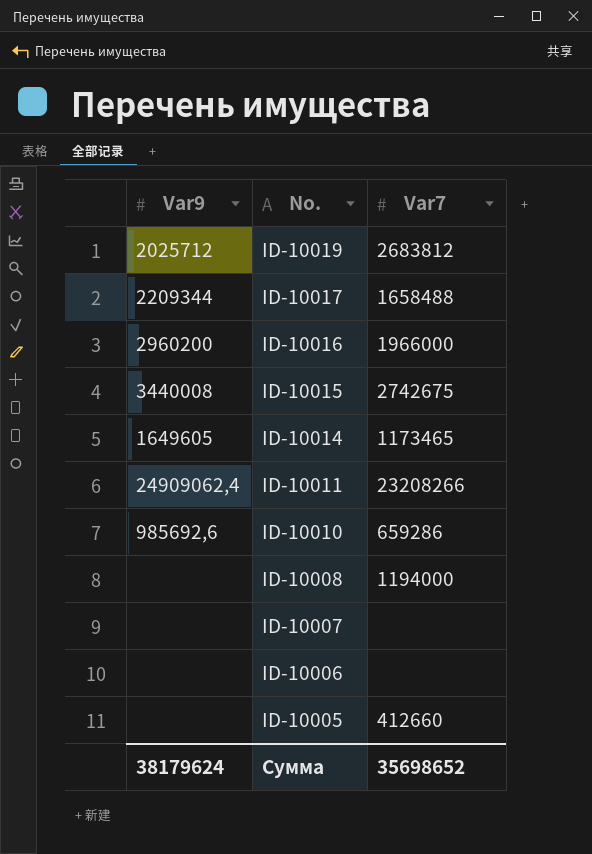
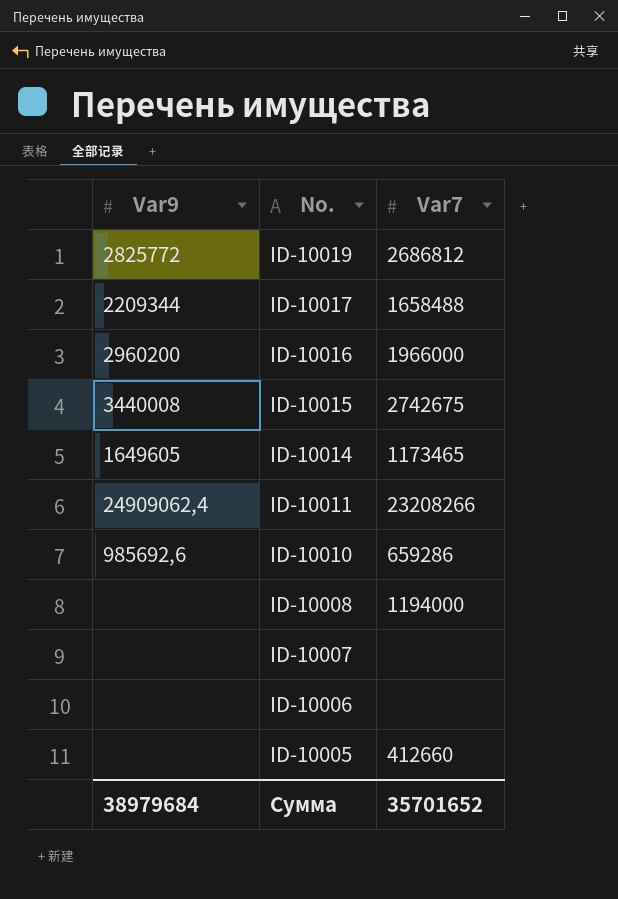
ID-10019 | Var9: 2025712 -> 2825772
ID-10019 | Var7: 2683812 -> 2686812
Сумма | Var9: 38179624 -> 38979684
Сумма | Var7: 35698652 -> 35701652

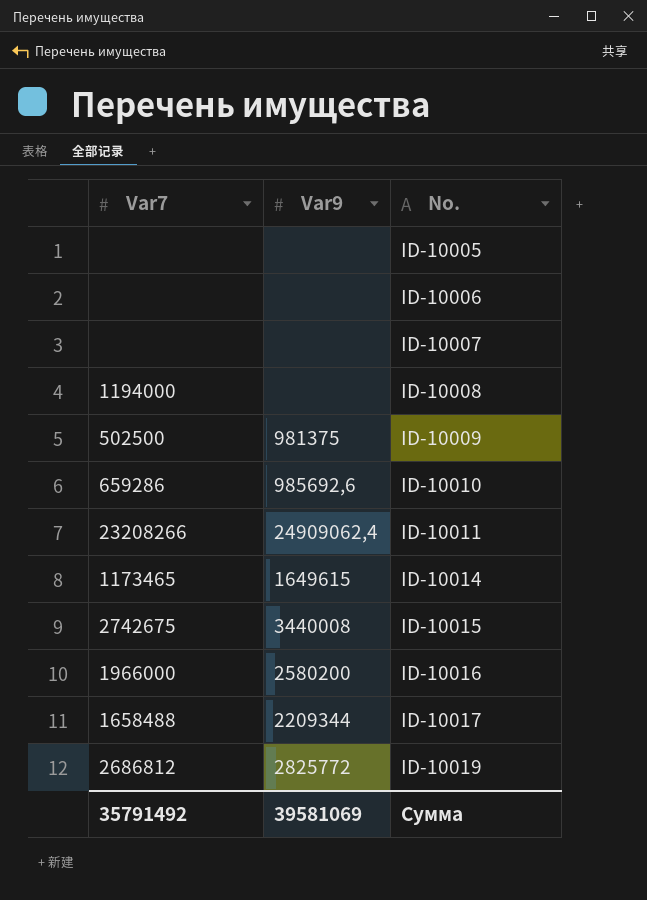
row order: No. descending -> No. ascending
column Var7 | position: 3 -> 1
ID-10005 | Var7: 412660 -> none
row ID-10009: none -> 502500 | 981375
ID-10014 | Var9: 1649605 -> 1649615
ID-10016 | Var9: 2960200 -> 2580200
Сумма | Var7: 35701652 -> 35791492
Сумма | Var9: 38979684 -> 39581069

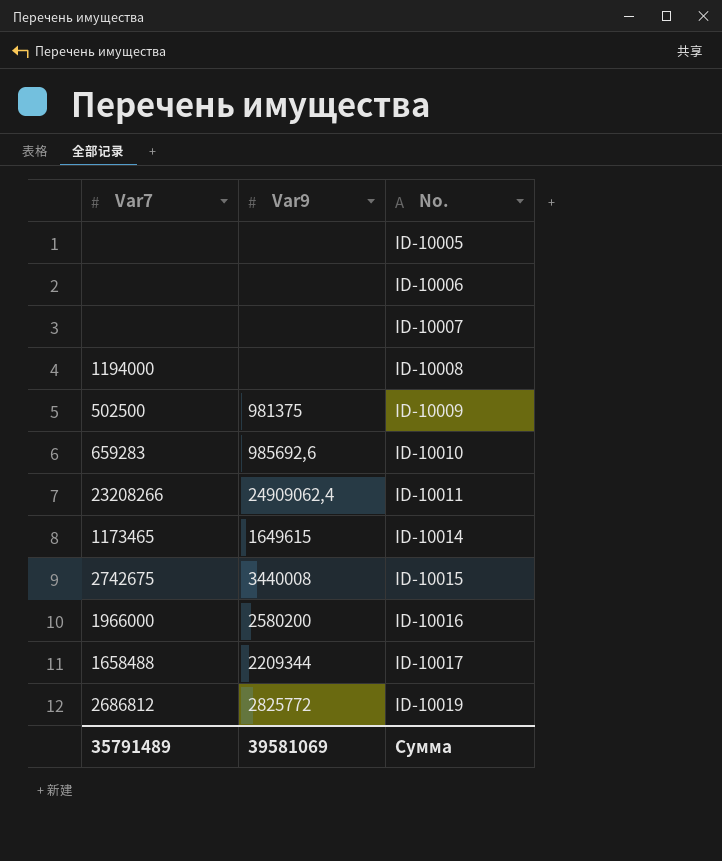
ID-10010 | Var7: 659286 -> 659283
Сумма | Var7: 35791492 -> 35791489

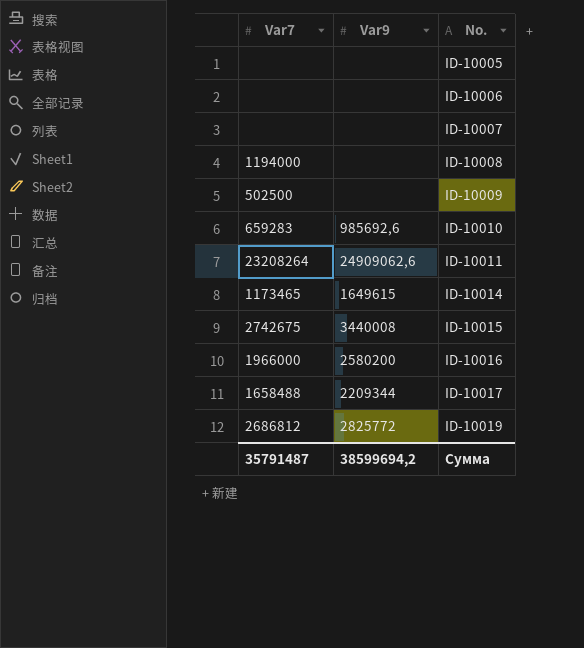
ID-10009 | Var9: 981375 -> none
ID-10011 | Var7: 23208266 -> 23208264
ID-10011 | Var9: 24909062,4 -> 24909062,6
Сумма | Var7: 35791489 -> 35791487
Сумма | Var9: 39581069 -> 38599694,2

